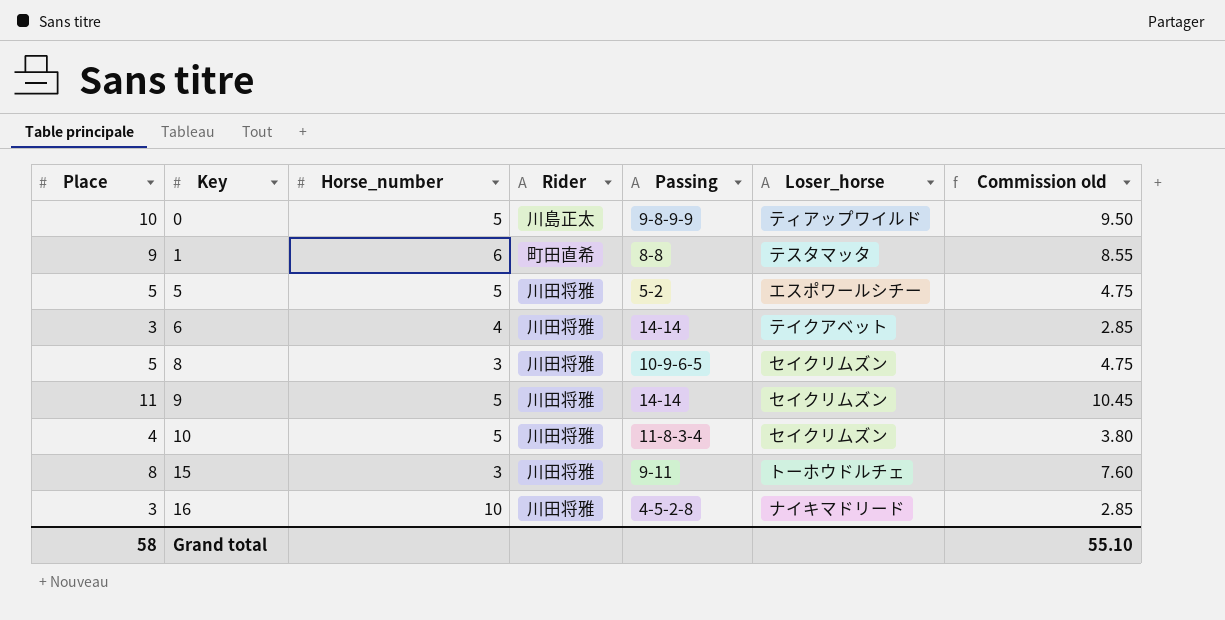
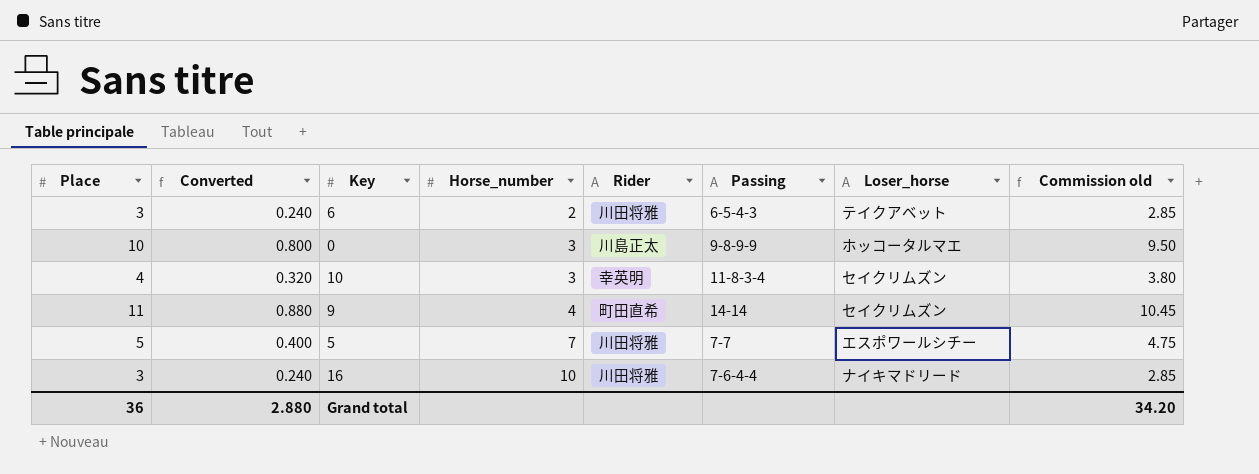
row order: Key ascending -> Horse_number ascending
column Converted | formula: none -> [Place] * 0.08
row 1: 9 | 6 | 町田直希 | 8-8 | テスタマッタ | 8.55 -> none
row 8: 5 | 3 | 川田将雅 | 10-9-6-5 | セイクリムズン | 4.75 -> none
row 15: 8 | 3 | 川田将雅 | 9-11 | トーホウドルチェ | 7.60 -> none
6 | Horse_number: 4 -> 2
6 | Passing: 14-14 -> 6-5-4-3
0 | Horse_number: 5 -> 3
0 | Loser_horse: ティアップワイルド -> ホッコータルマエ
10 | Horse_number: 5 -> 3
10 | Rider: 川田将雅 -> 幸英明
9 | Horse_number: 5 -> 4
9 | Rider: 川田将雅 -> 町田直希
5 | Horse_number: 5 -> 7
5 | Passing: 5-2 -> 7-7
16 | Passing: 4-5-2-8 -> 7-6-4-4
Grand total | Place: 58 -> 36
Grand total | Commission old: 55.10 -> 34.20

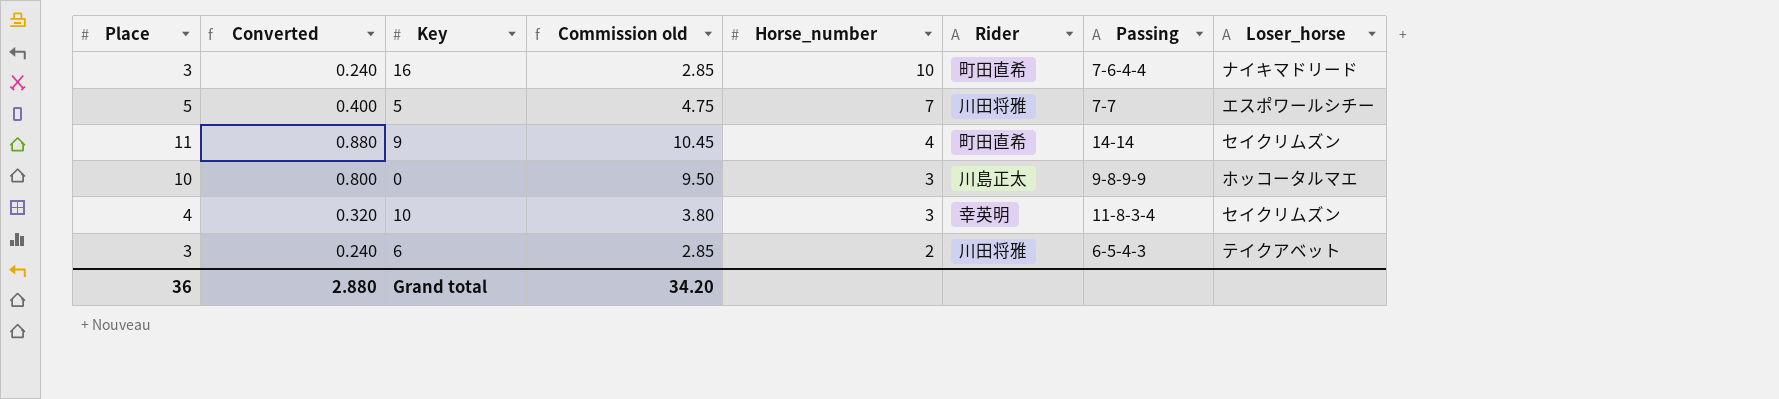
row order: Horse_number ascending -> Horse_number descending
column Commission old | position: 8 -> 4
16 | Rider: 川田将雅 -> 町田直希

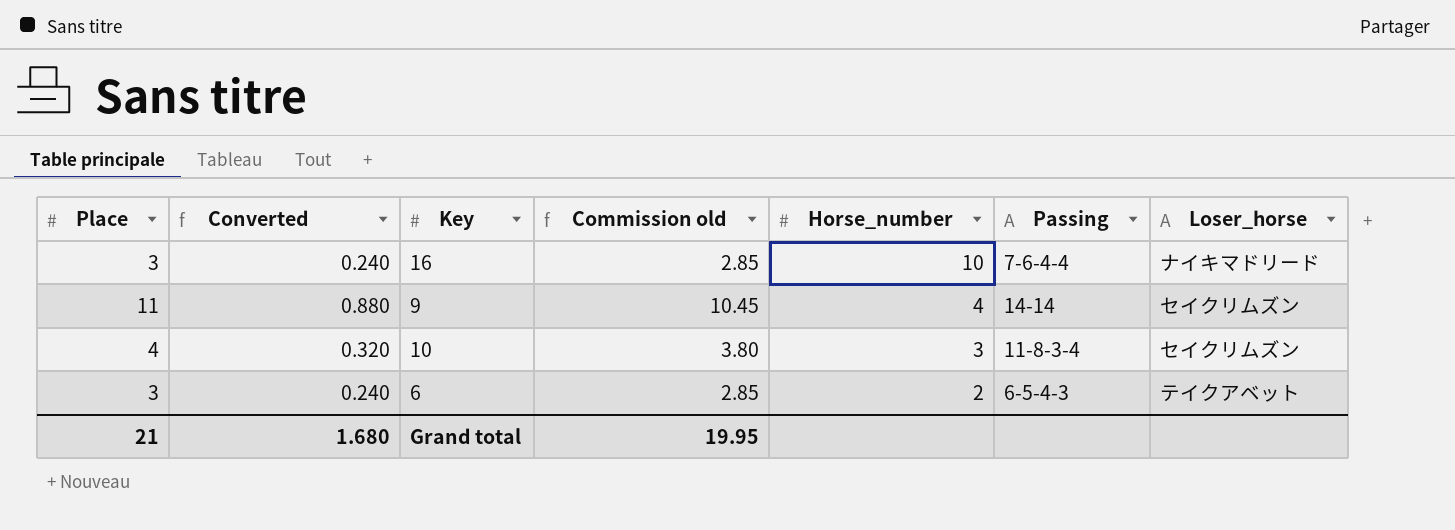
column Rider | position: 6 -> none
row 5: 5 | 0.400 | 4.75 | 7 | 川田将雅 | 7-7 | エスポワールシチー -> none
row 0: 10 | 0.800 | 9.50 | 3 | 川島正太 | 9-8-9-9 | ホッコータルマエ -> none
Grand total | Place: 36 -> 21
Grand total | Converted: 2.880 -> 1.680
Grand total | Commission old: 34.20 -> 19.95

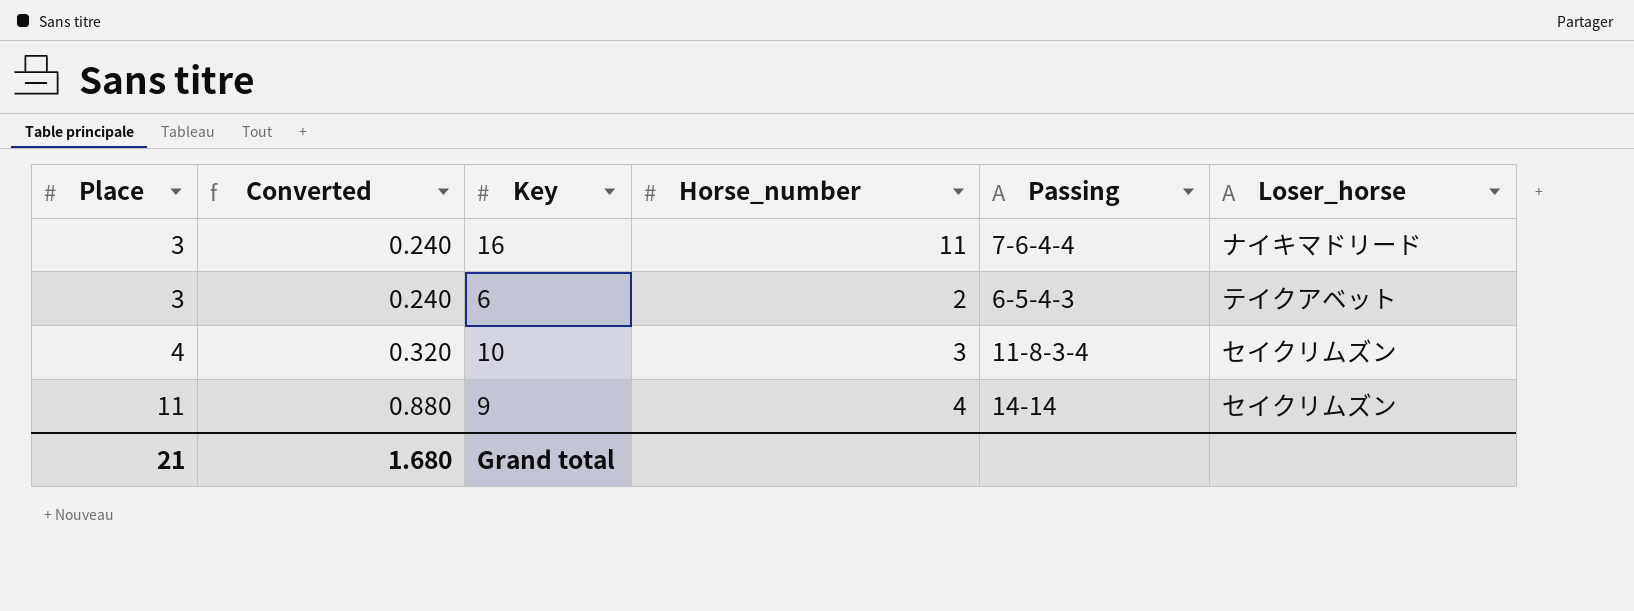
row order: Horse_number descending -> Place ascending
column Commission old | formula: [Place] * 0.95 -> none
16 | Horse_number: 10 -> 11

